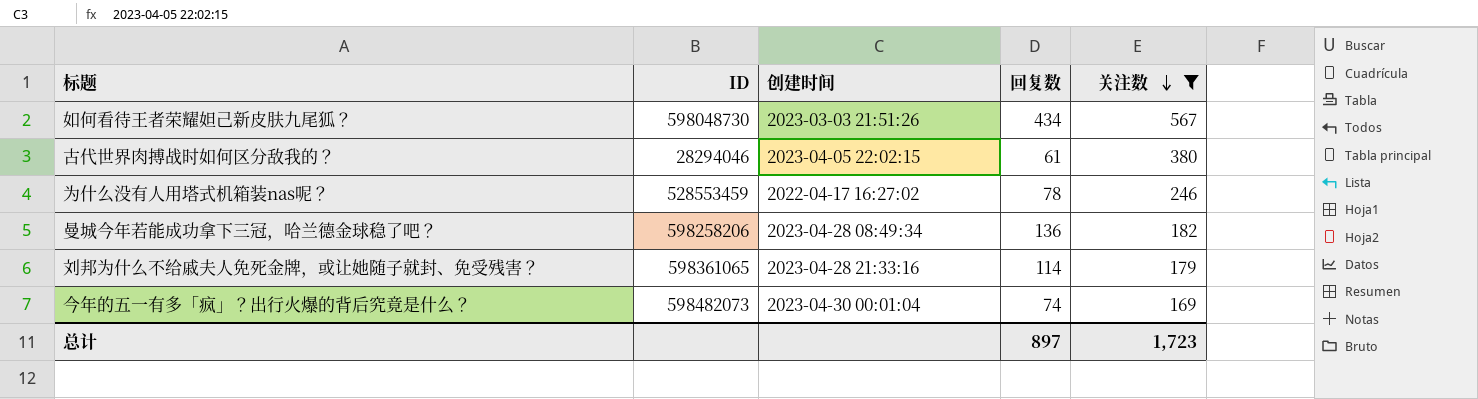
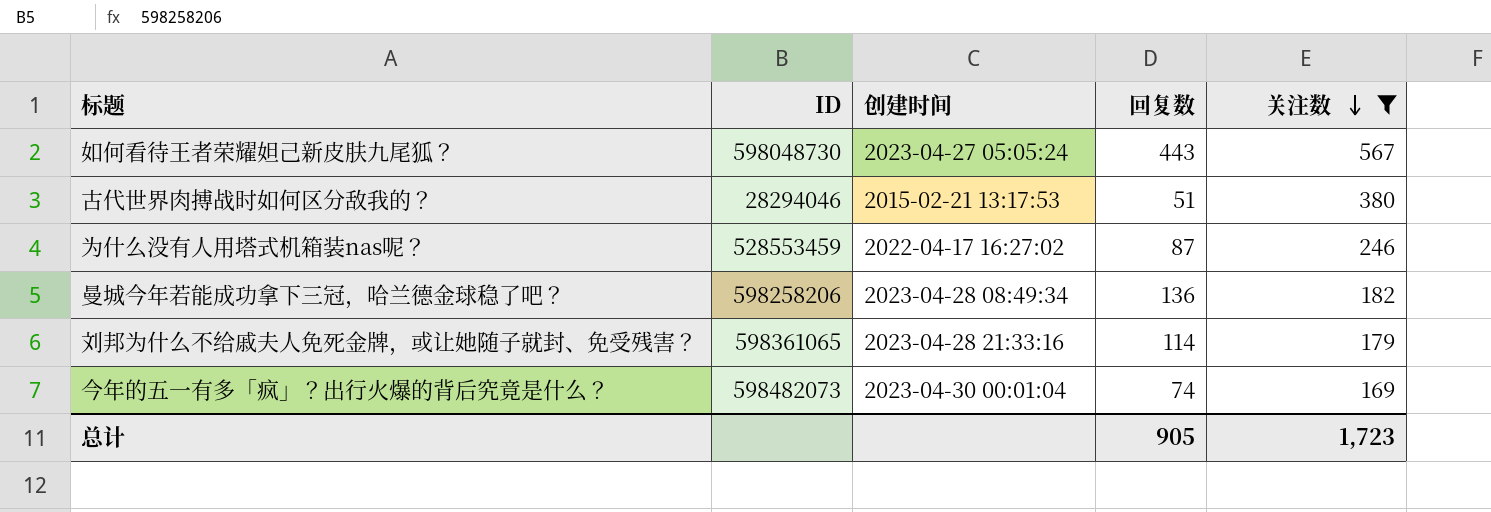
如何看待王者荣耀妲己新皮肤九尾狐？ | 创建时间: 2023-03-03 21:51:26 -> 2023-04-27 05:05:24
如何看待王者荣耀妲己新皮肤九尾狐？ | 回复数: 434 -> 443
古代世界肉搏战时如何区分敌我的？ | 创建时间: 2023-04-05 22:02:15 -> 2015-02-21 13:17:53
古代世界肉搏战时如何区分敌我的？ | 回复数: 61 -> 51
为什么没有人用塔式机箱装nas呢？ | 回复数: 78 -> 87
总计 | 回复数: 897 -> 905

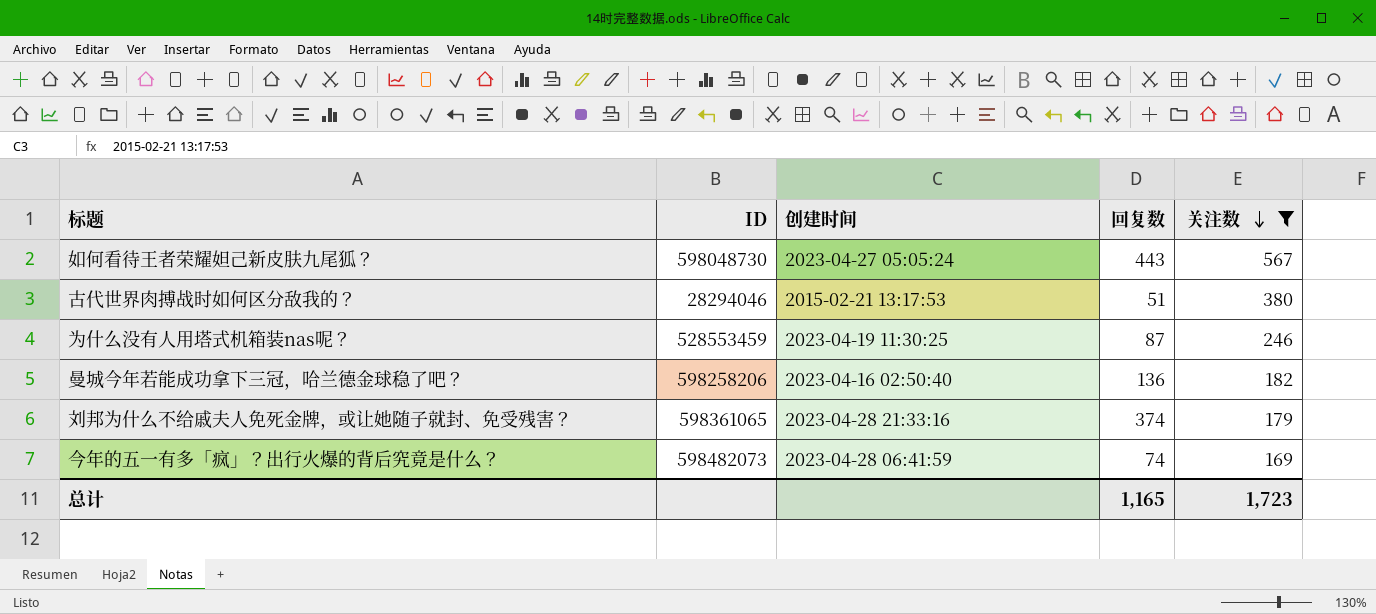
为什么没有人用塔式机箱装nas呢？ | 创建时间: 2022-04-17 16:27:02 -> 2023-04-19 11:30:25
曼城今年若能成功拿下三冠，哈兰德金球稳了吧？ | 创建时间: 2023-04-28 08:49:34 -> 2023-04-16 02:50:40
刘邦为什么不给戚夫人免死金牌，或让她随子就封、免受残害？ | 回复数: 114 -> 374
今年的五一有多「疯」？出行火爆的背后究竟是什么？ | 创建时间: 2023-04-30 00:01:04 -> 2023-04-28 06:41:59
总计 | 回复数: 905 -> 1,165

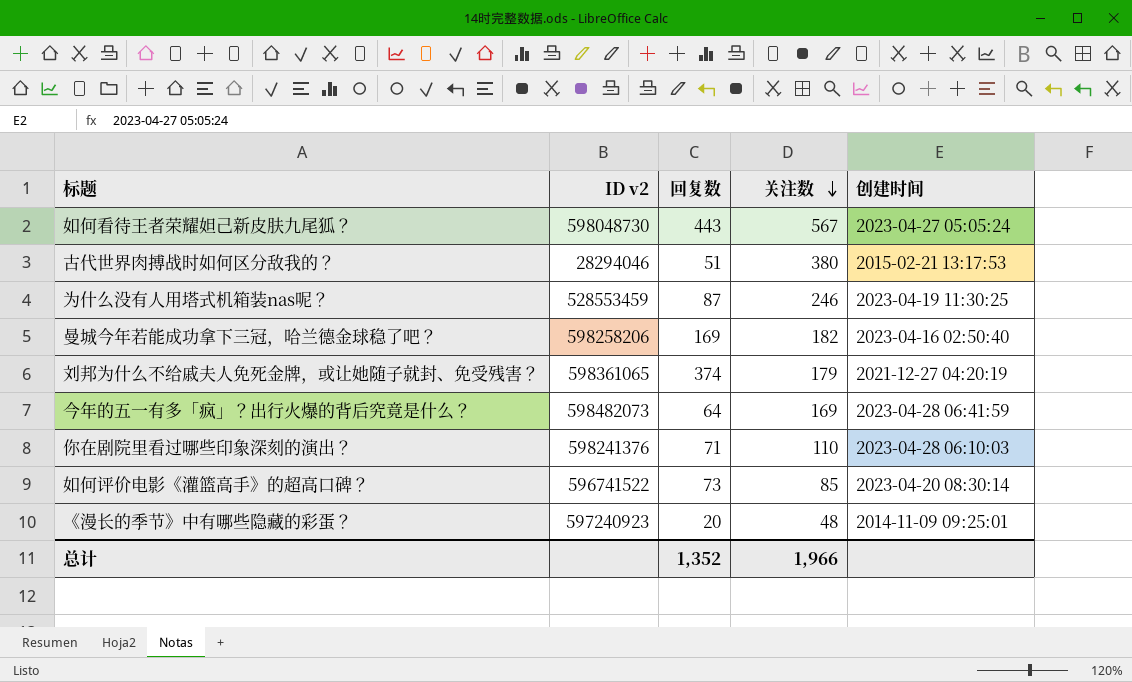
filter: 关注数 >= 169 -> none
column name: ID -> ID v2
column 创建时间 | position: 3 -> 5
曼城今年若能成功拿下三冠，哈兰德金球稳了吧？ | 回复数: 136 -> 169
刘邦为什么不给戚夫人免死金牌，或让她随子就封、免受残害？ | 创建时间: 2023-04-28 21:33:16 -> 2021-12-27 04:20:19
今年的五一有多「疯」？出行火爆的背后究竟是什么？ | 回复数: 74 -> 64
总计 | 回复数: 1,165 -> 1,352
总计 | 关注数: 1,723 -> 1,966

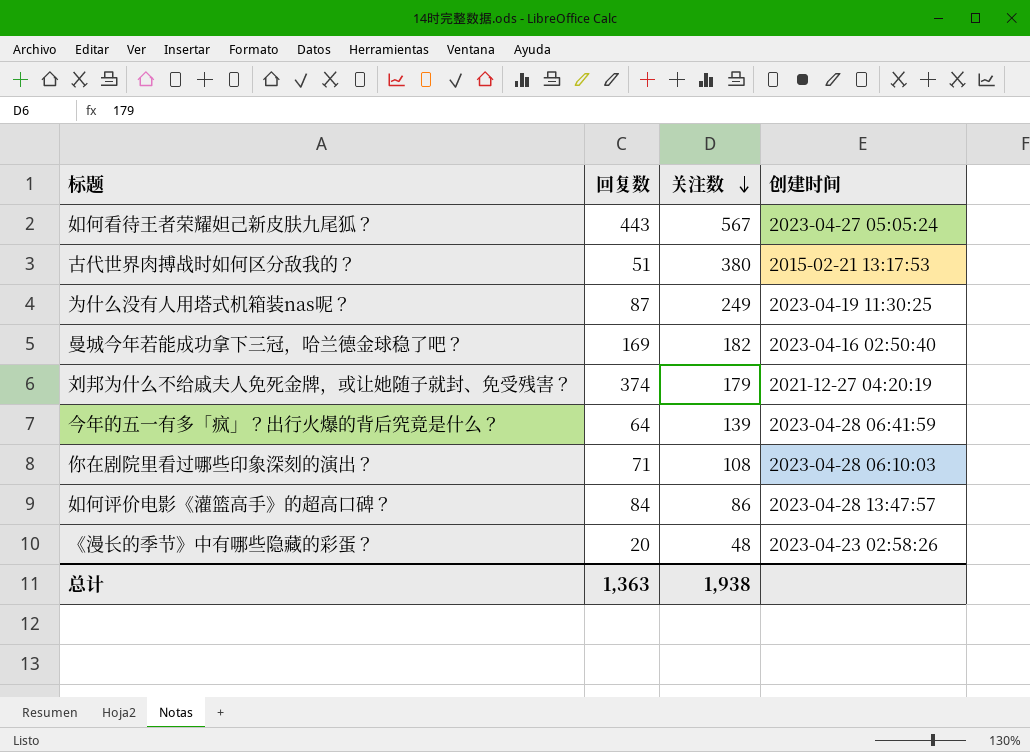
column ID v2 | position: 2 -> none
为什么没有人用塔式机箱装nas呢？ | 关注数: 246 -> 249
今年的五一有多「疯」？出行火爆的背后究竟是什么？ | 关注数: 169 -> 139
你在剧院里看过哪些印象深刻的演出？ | 关注数: 110 -> 108
如何评价电影《灌篮高手》的超高口碑？ | 回复数: 73 -> 84
如何评价电影《灌篮高手》的超高口碑？ | 关注数: 85 -> 86
如何评价电影《灌篮高手》的超高口碑？ | 创建时间: 2023-04-20 08:30:14 -> 2023-04-28 13:47:57
《漫长的季节》中有哪些隐藏的彩蛋？ | 创建时间: 2014-11-09 09:25:01 -> 2023-04-23 02:58:26
总计 | 回复数: 1,352 -> 1,363
总计 | 关注数: 1,966 -> 1,938

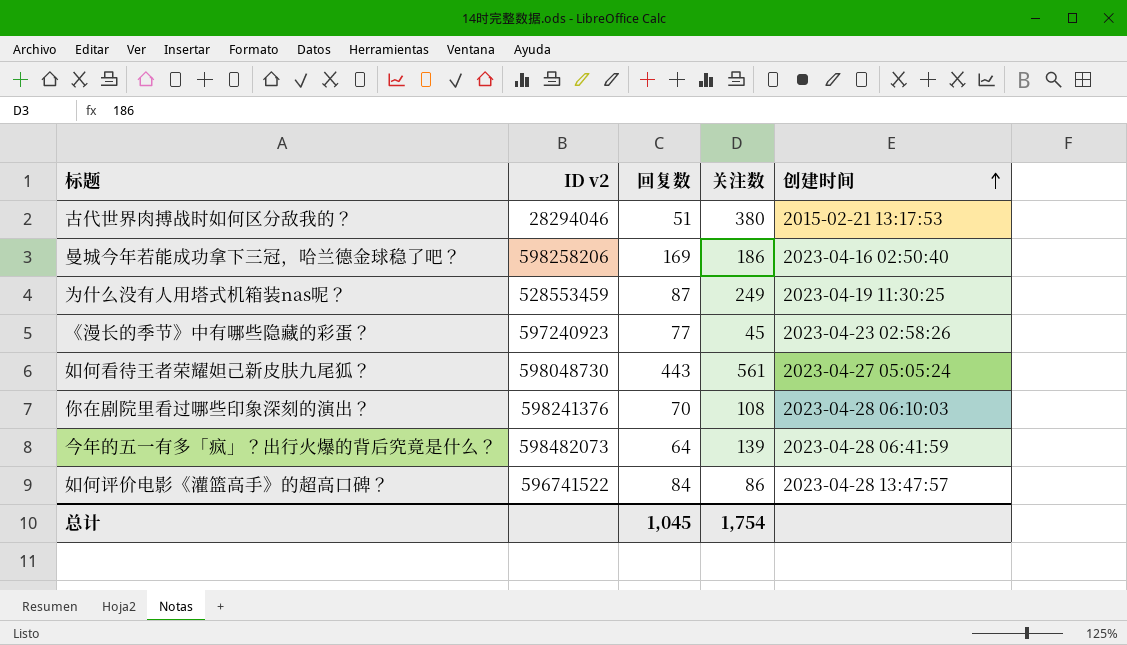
row order: 关注数 descending -> 创建时间 ascending
column ID v2 | position: none -> 2
row 刘邦为什么不给戚夫人免死金牌，或让她随子就封、免受残害？: 374 | 179 | 2021-12-27 04:20:19 -> none
曼城今年若能成功拿下三冠，哈兰德金球稳了吧？ | 关注数: 182 -> 186
《漫长的季节》中有哪些隐藏的彩蛋？ | 回复数: 20 -> 77
《漫长的季节》中有哪些隐藏的彩蛋？ | 关注数: 48 -> 45
如何看待王者荣耀妲己新皮肤九尾狐？ | 关注数: 567 -> 561
你在剧院里看过哪些印象深刻的演出？ | 回复数: 71 -> 70
总计 | 回复数: 1,363 -> 1,045
总计 | 关注数: 1,938 -> 1,754

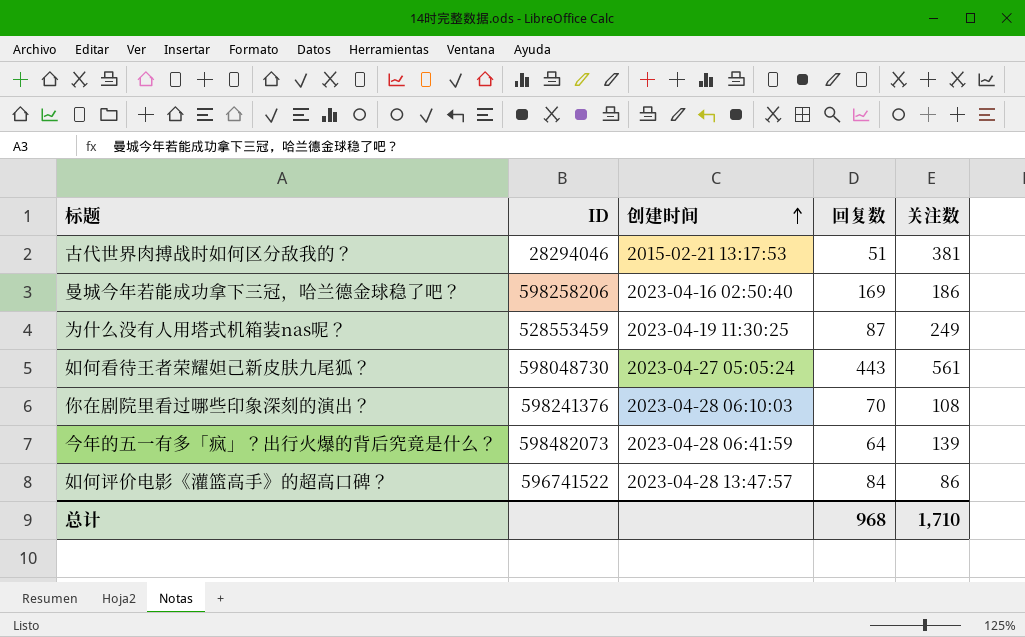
column name: ID v2 -> ID
column 创建时间 | position: 5 -> 3
row 《漫长的季节》中有哪些隐藏的彩蛋？: 597240923 | 77 | 45 | 2023-04-23 02:58:26 -> none
古代世界肉搏战时如何区分敌我的？ | 关注数: 380 -> 381
总计 | 回复数: 1,045 -> 968
总计 | 关注数: 1,754 -> 1,710

